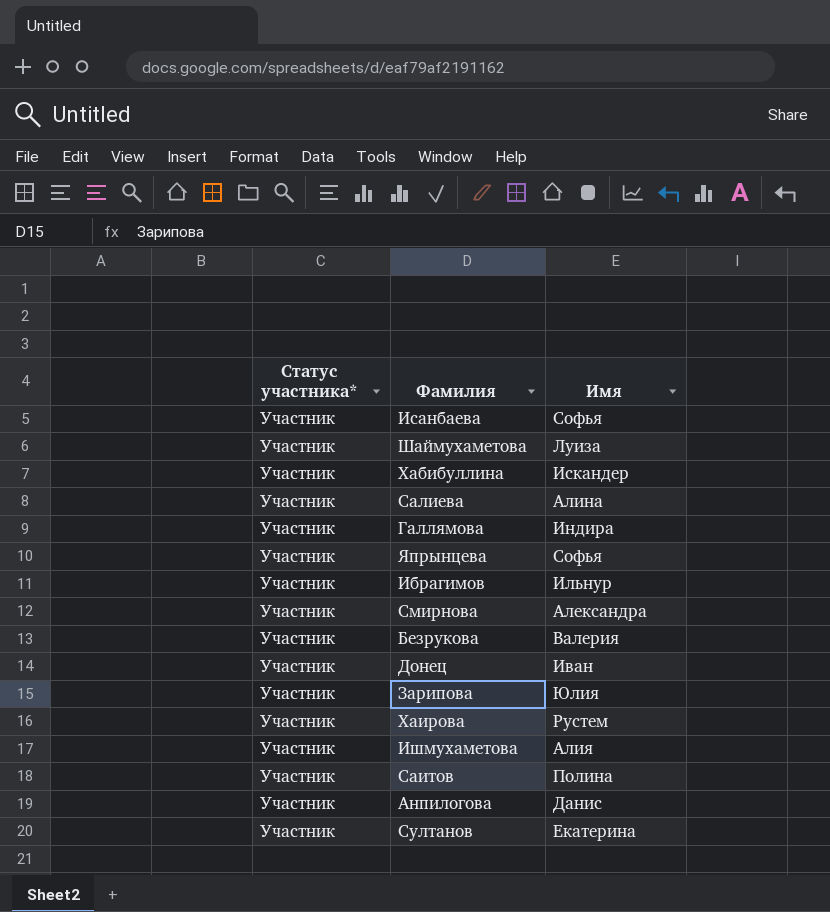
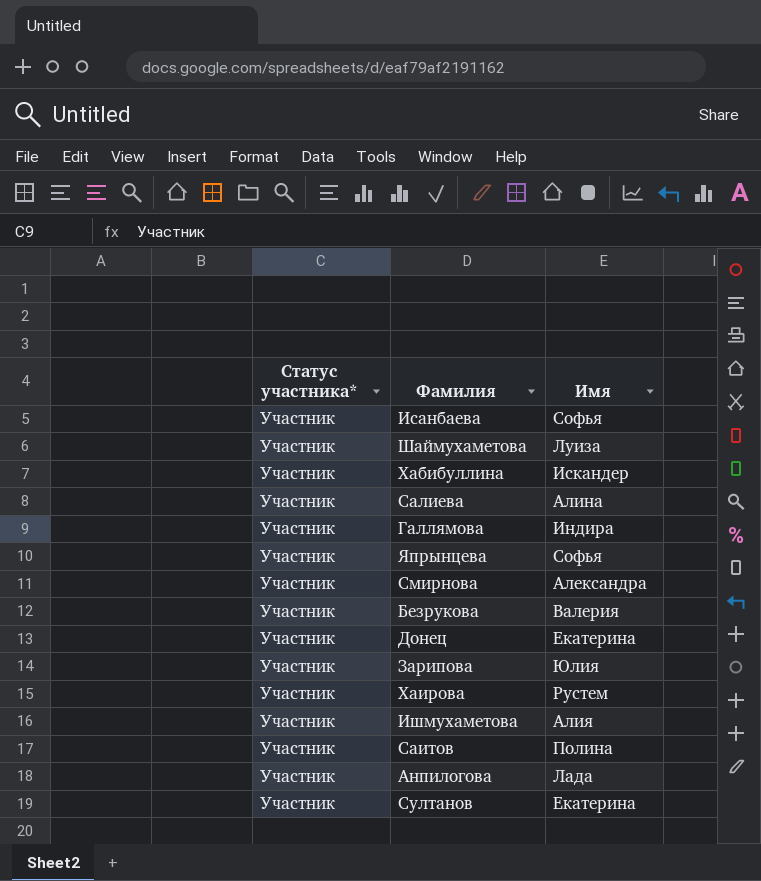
row Ибрагимов: Участник | Ильнур -> none
Донец | Имя: Иван -> Екатерина
Анпилогова | Имя: Данис -> Лада

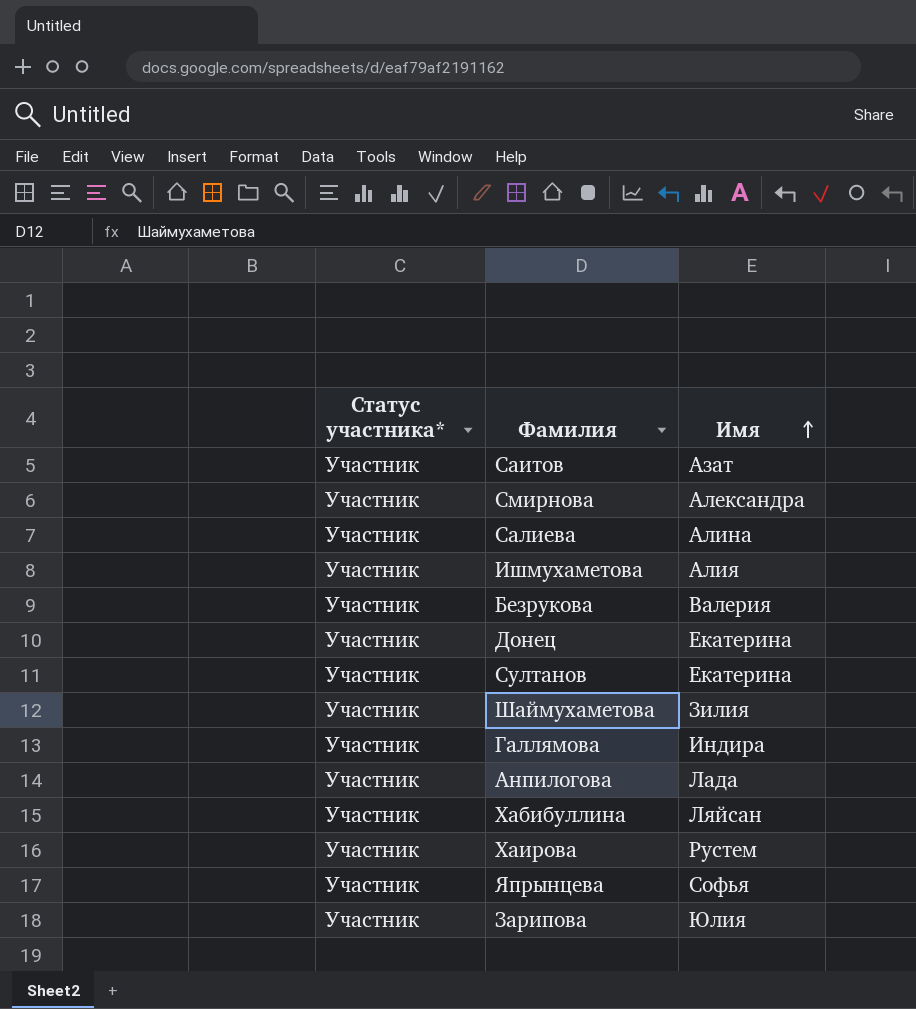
row order: none -> Имя ascending
row Исанбаева: Участник | Софья -> none
Саитов | Имя: Полина -> Азат
Шаймухаметова | Имя: Луиза -> Зилия
Хабибуллина | Имя: Искандер -> Ляйсан

